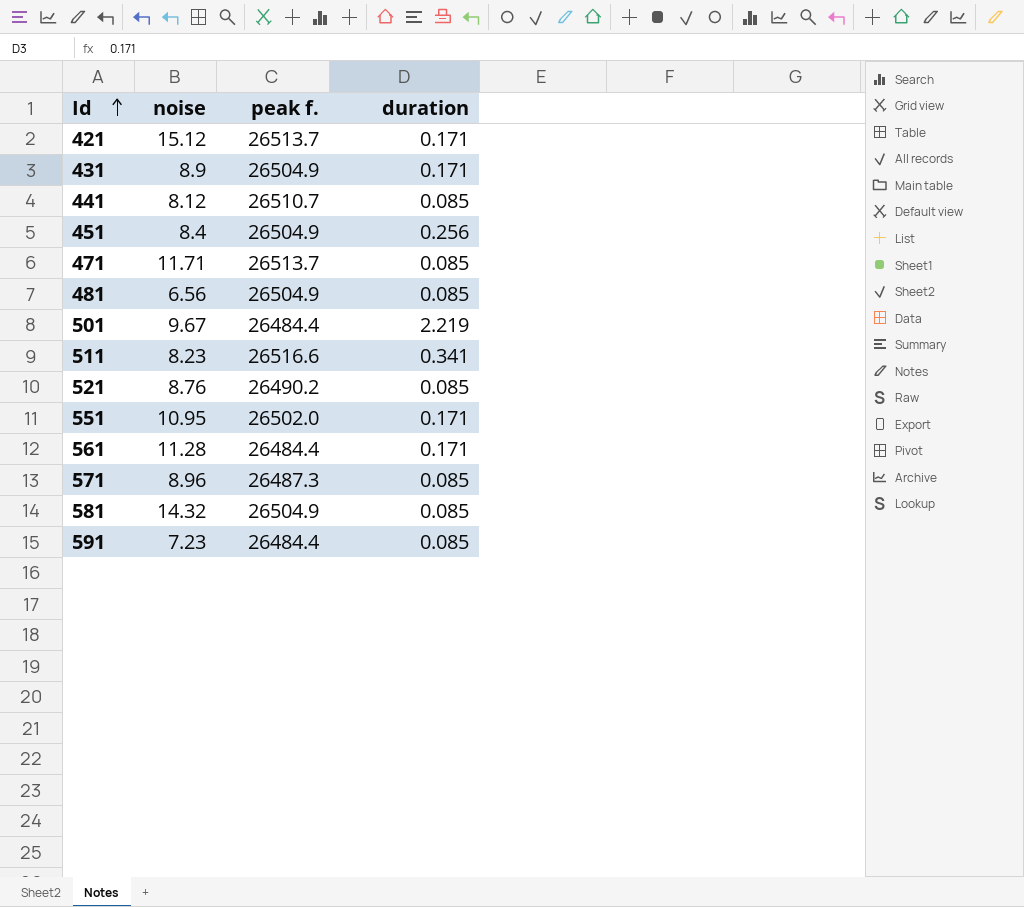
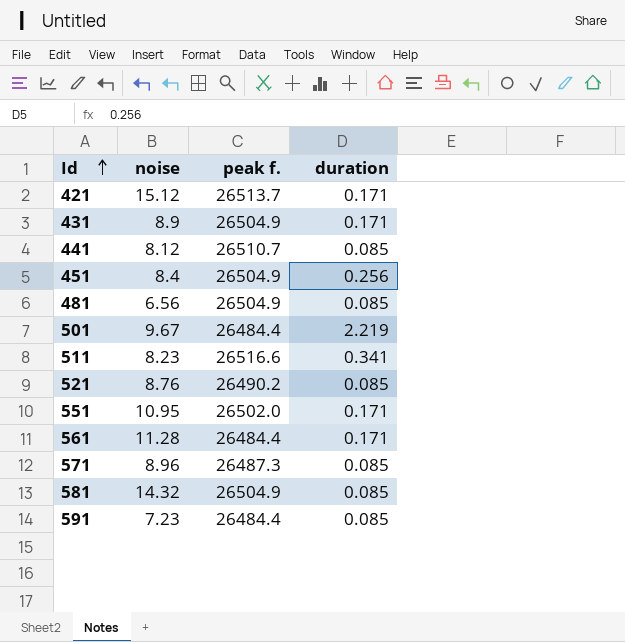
row 471: 11.71 | 26513.7 | 0.085 -> none

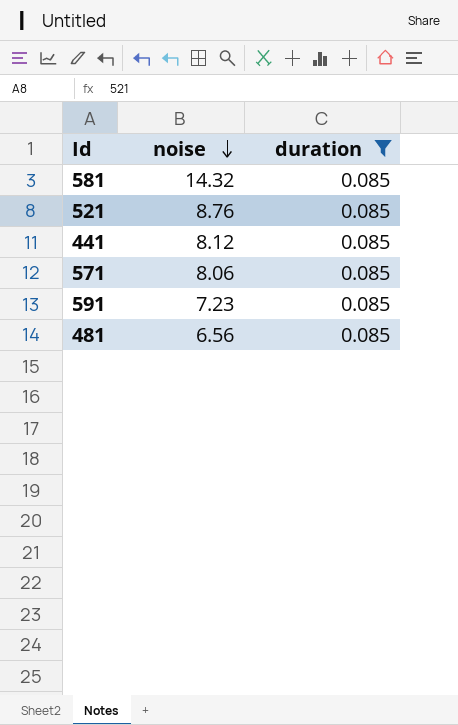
filter: none -> duration = 0.085
row order: Id ascending -> noise descending
column peak f. | position: 3 -> none
571 | noise: 8.96 -> 8.06

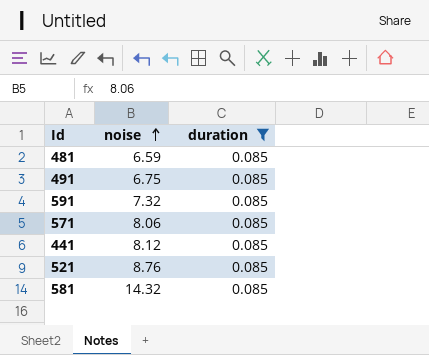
row order: noise descending -> noise ascending
481 | noise: 6.56 -> 6.59
row 491: none -> 6.75 | 0.085
591 | noise: 7.23 -> 7.32

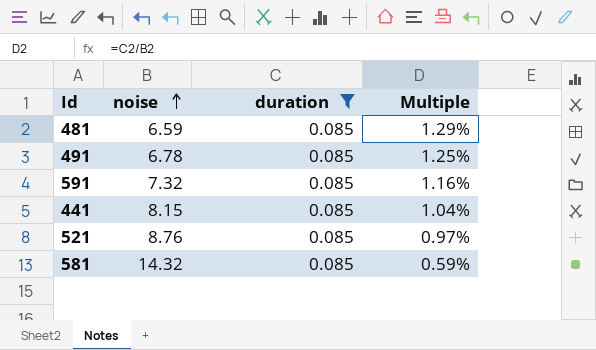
column Multiple | formula: none -> [duration] / [noise]
row 571: 8.06 | 0.085 -> none
491 | noise: 6.75 -> 6.78
441 | noise: 8.12 -> 8.15

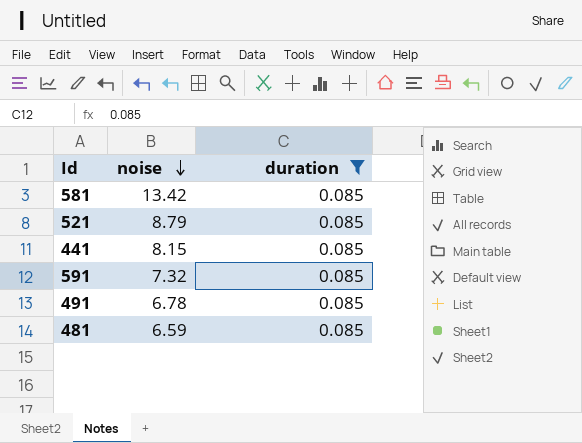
row order: noise ascending -> noise descending
column Multiple | formula: [duration] / [noise] -> none
581 | noise: 14.32 -> 13.42
521 | noise: 8.76 -> 8.79

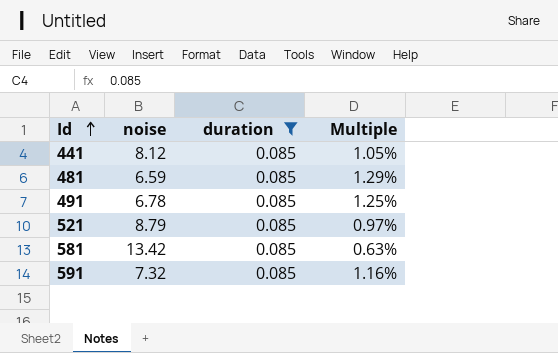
row order: noise descending -> Id ascending
column Multiple | formula: none -> [duration] / [noise]
441 | noise: 8.15 -> 8.12

